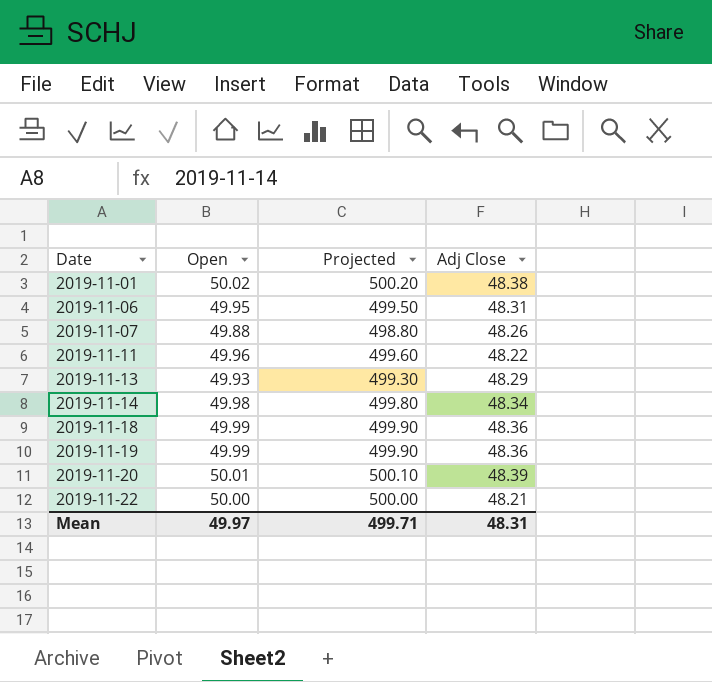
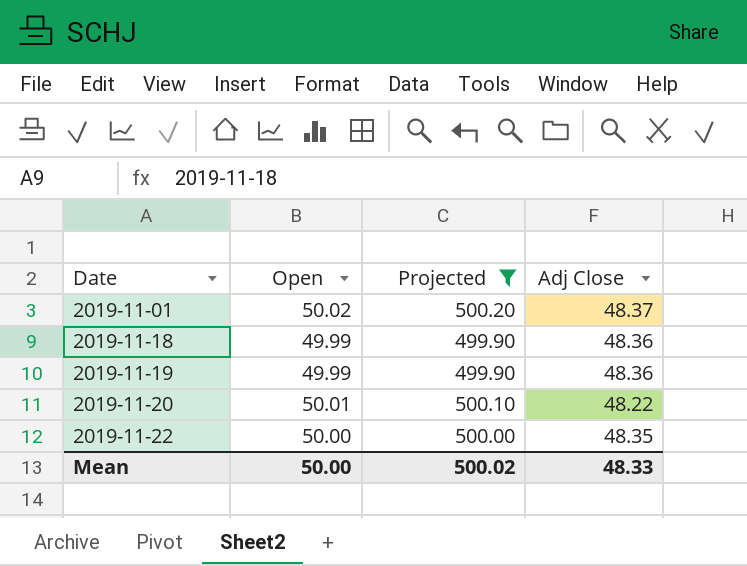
filter: none -> Projected >= 499.90
2019-11-01 | Adj Close: 48.38 -> 48.37
2019-11-20 | Adj Close: 48.39 -> 48.22
2019-11-22 | Adj Close: 48.21 -> 48.35
Mean | Open: 49.97 -> 50.00
Mean | Projected: 499.71 -> 500.02
Mean | Adj Close: 48.31 -> 48.33

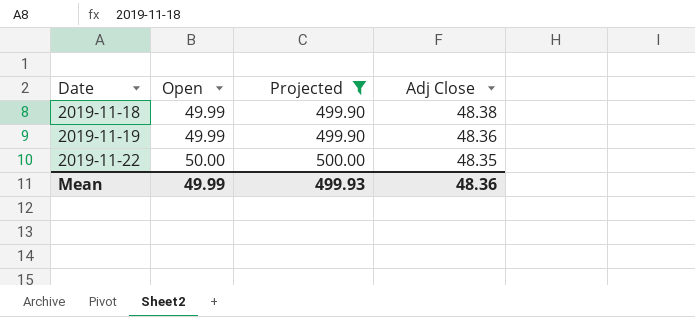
row 2019-11-01: 50.02 | 500.20 | 48.37 -> none
row 2019-11-20: 50.01 | 500.10 | 48.22 -> none
2019-11-18 | Adj Close: 48.36 -> 48.38
Mean | Open: 50.00 -> 49.99
Mean | Projected: 500.02 -> 499.93
Mean | Adj Close: 48.33 -> 48.36

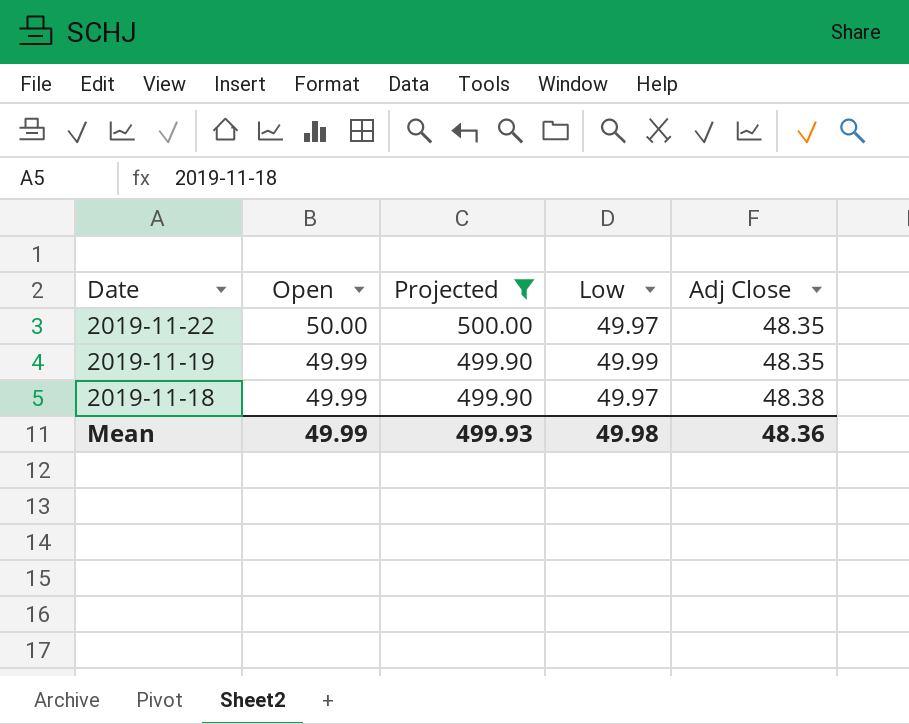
row order: Date ascending -> Date descending
column Low | position: none -> 4
2019-11-19 | Adj Close: 48.36 -> 48.35

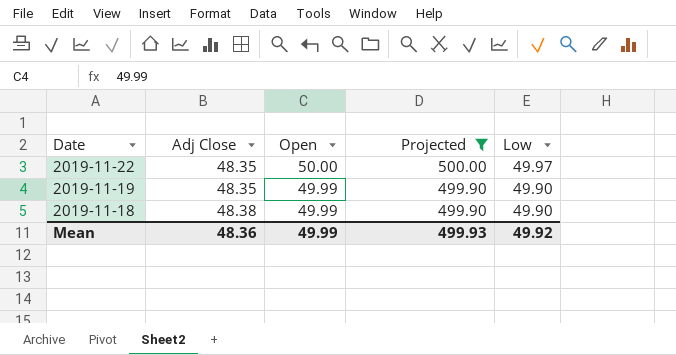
column Adj Close | position: 5 -> 2
2019-11-19 | Low: 49.99 -> 49.90
2019-11-18 | Low: 49.97 -> 49.90
Mean | Low: 49.98 -> 49.92

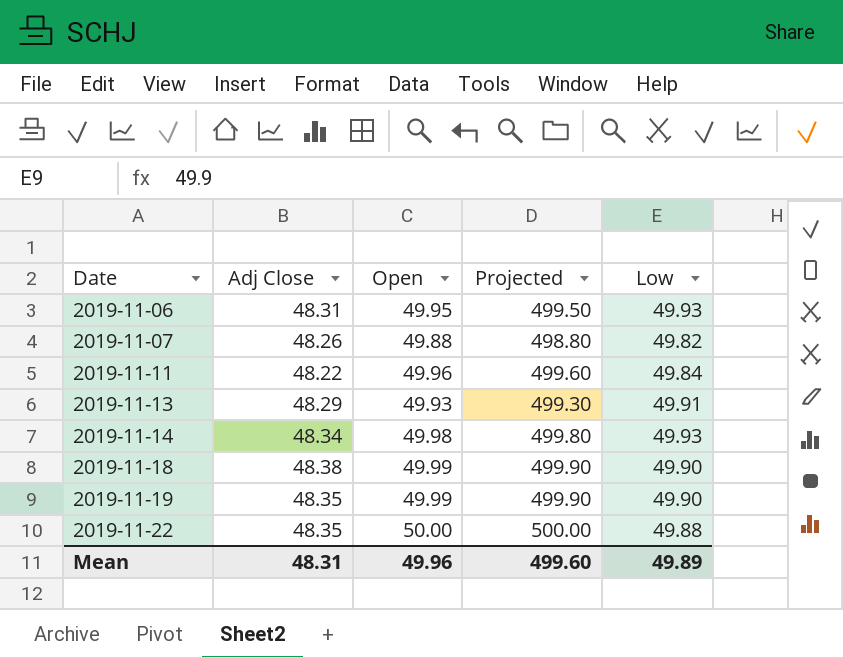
filter: Projected >= 499.90 -> none
row order: Date descending -> Date ascending
2019-11-22 | Low: 49.97 -> 49.88
Mean | Adj Close: 48.36 -> 48.31
Mean | Open: 49.99 -> 49.96
Mean | Projected: 499.93 -> 499.60
Mean | Low: 49.92 -> 49.89

